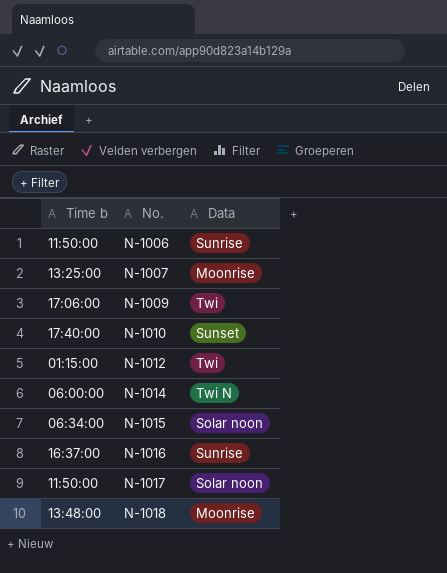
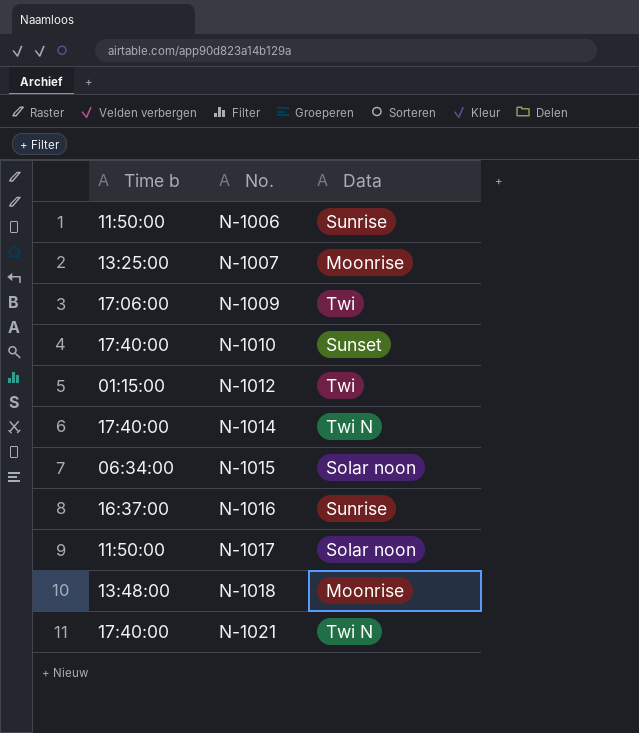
N-1014 | Time b: 06:00:00 -> 17:40:00
row N-1021: none -> 17:40:00 | Twi N

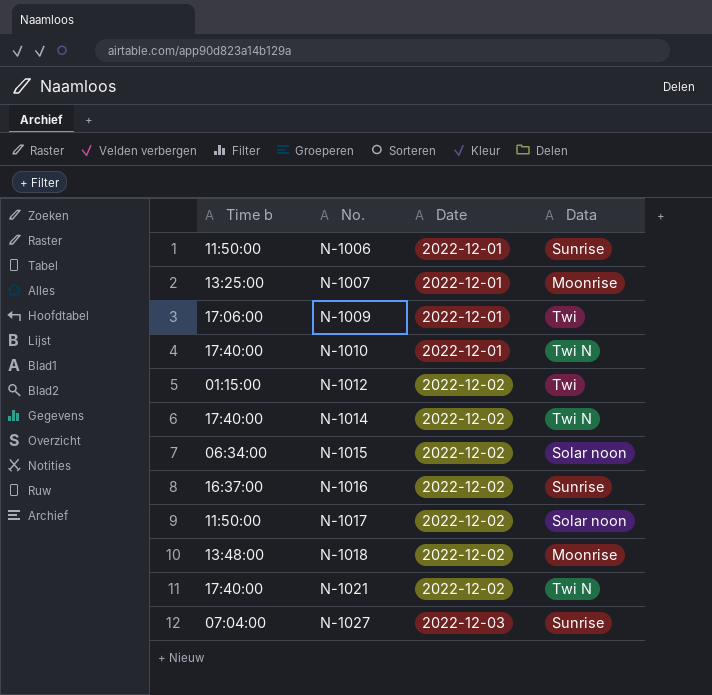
column Date | position: none -> 3
N-1010 | Data: Sunset -> Twi N
row N-1027: none -> 07:04:00 | 2022-12-03 | Sunrise

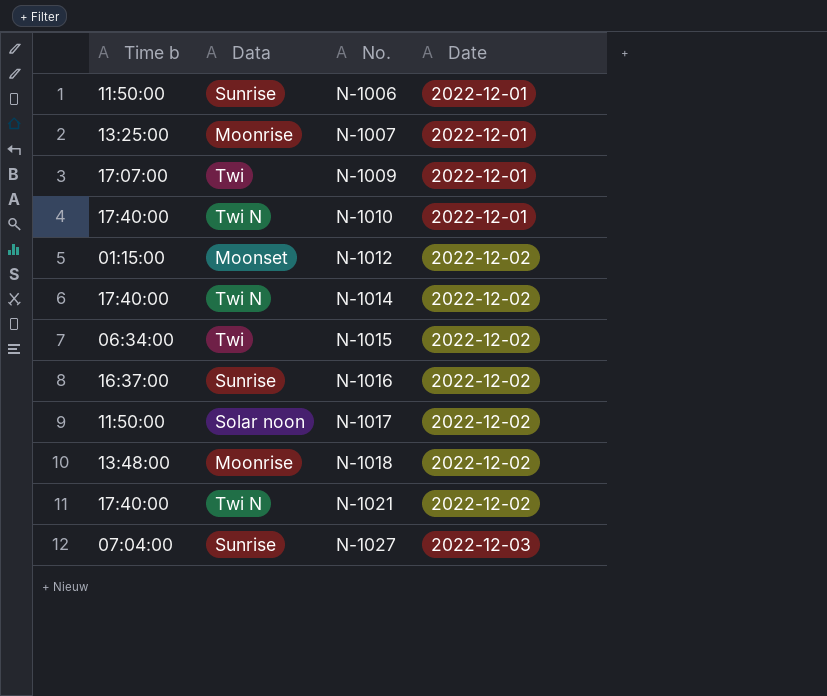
column Data | position: 4 -> 2
N-1009 | Time b: 17:06:00 -> 17:07:00
N-1012 | Data: Twi -> Moonset
N-1015 | Data: Solar noon -> Twi

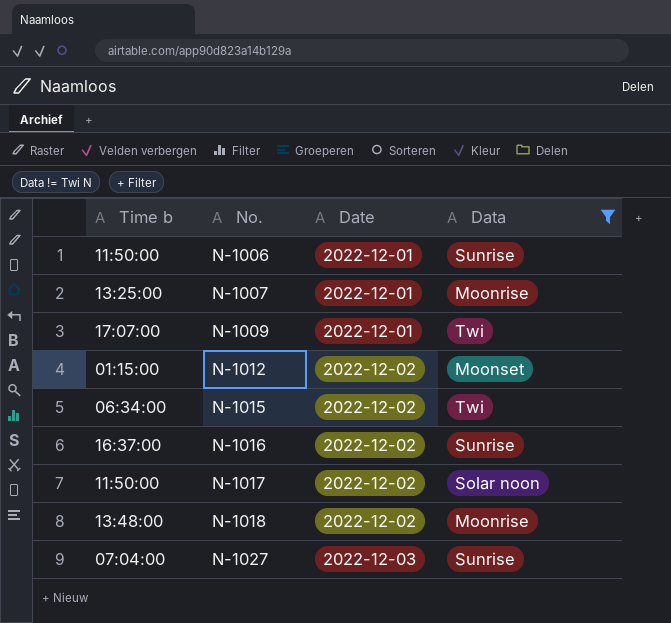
filter: none -> Data != Twi N
column Data | position: 2 -> 4

